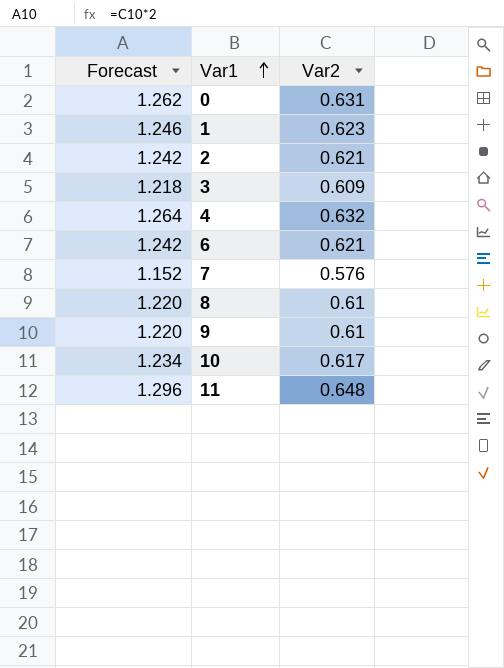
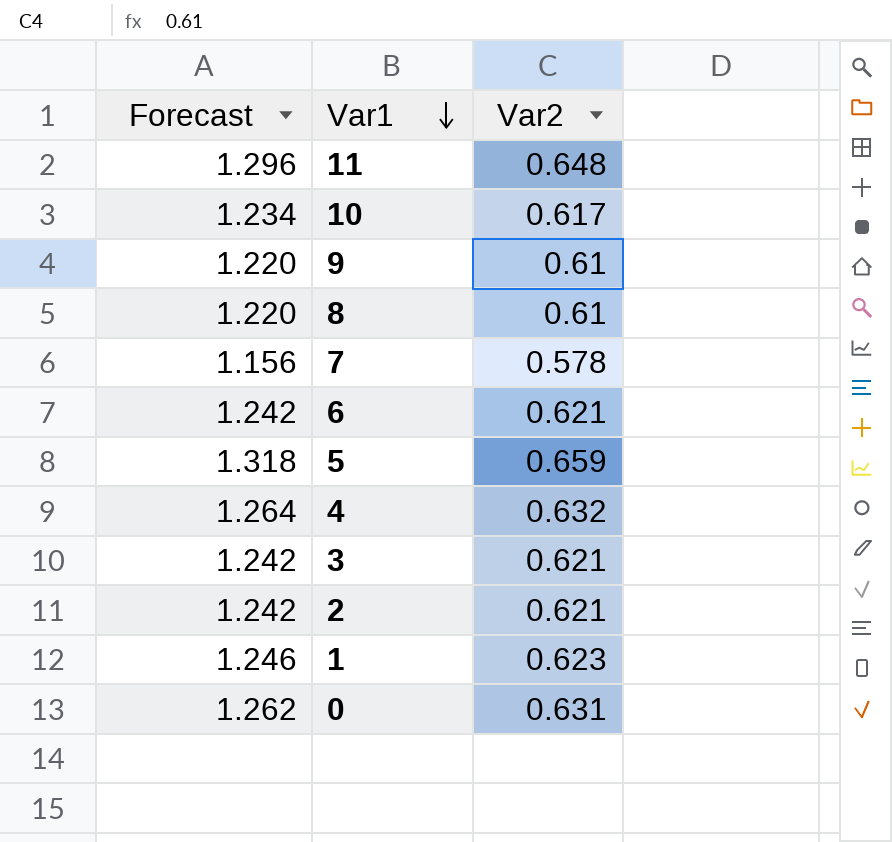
row order: Var1 ascending -> Var1 descending
7 | Forecast: 1.152 -> 1.156
7 | Var2: 0.576 -> 0.578
row 5: none -> 1.318 | 0.659
3 | Forecast: 1.218 -> 1.242
3 | Var2: 0.609 -> 0.621

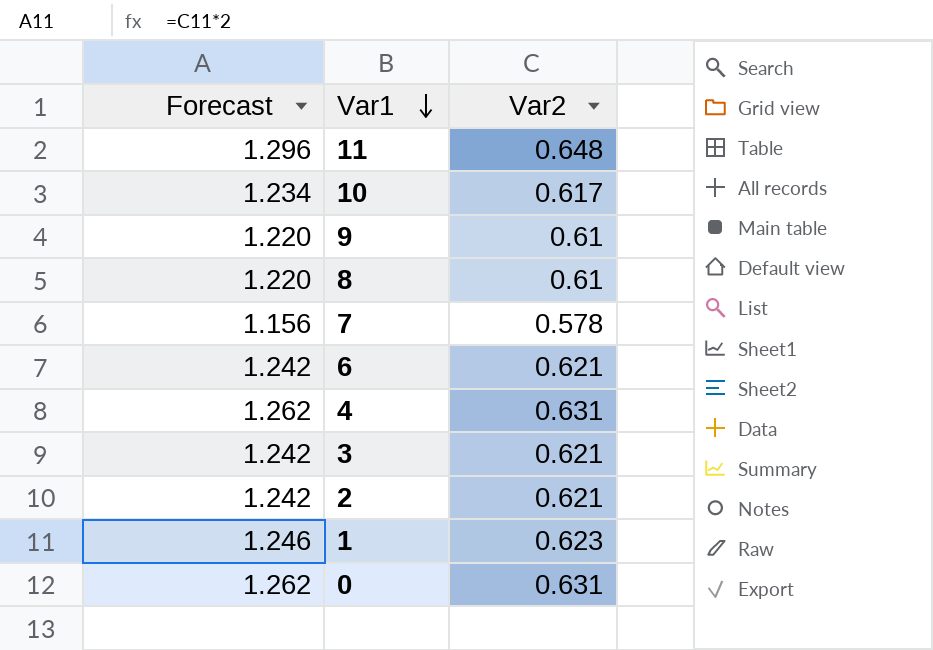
row 5: 1.318 | 0.659 -> none
4 | Forecast: 1.264 -> 1.262
4 | Var2: 0.632 -> 0.631

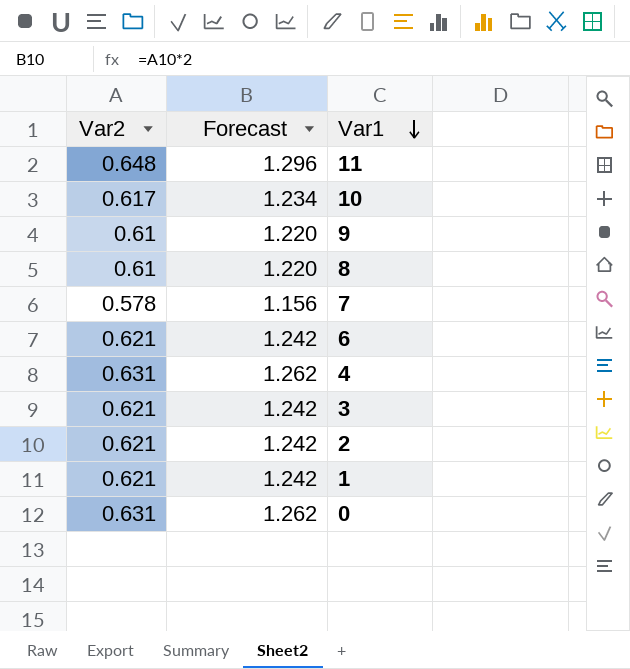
column Var2 | position: 3 -> 1
1 | Var2: 0.623 -> 0.621
1 | Forecast: 1.246 -> 1.242

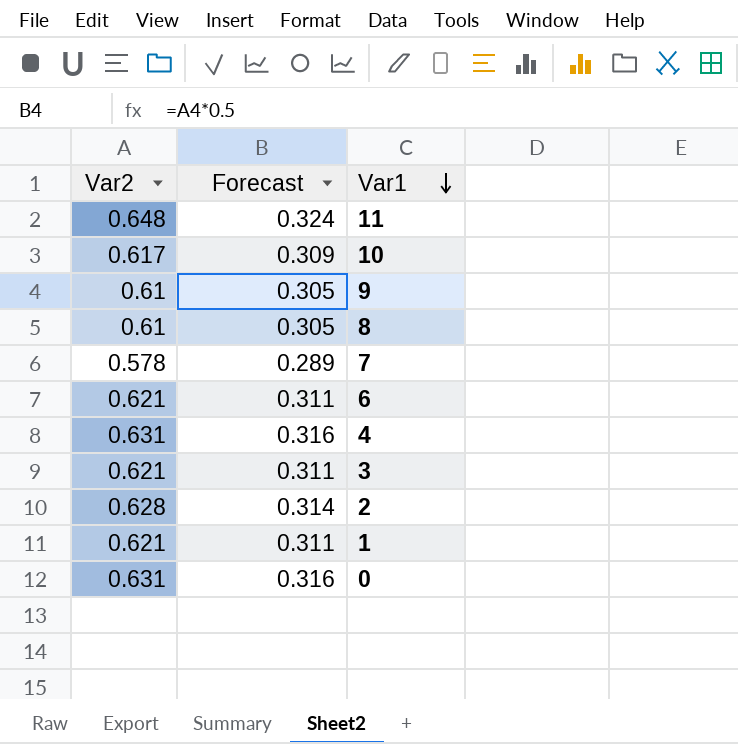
column Forecast | formula: [Var2] * 2 -> [Var2] * 0.5
2 | Var2: 0.621 -> 0.628

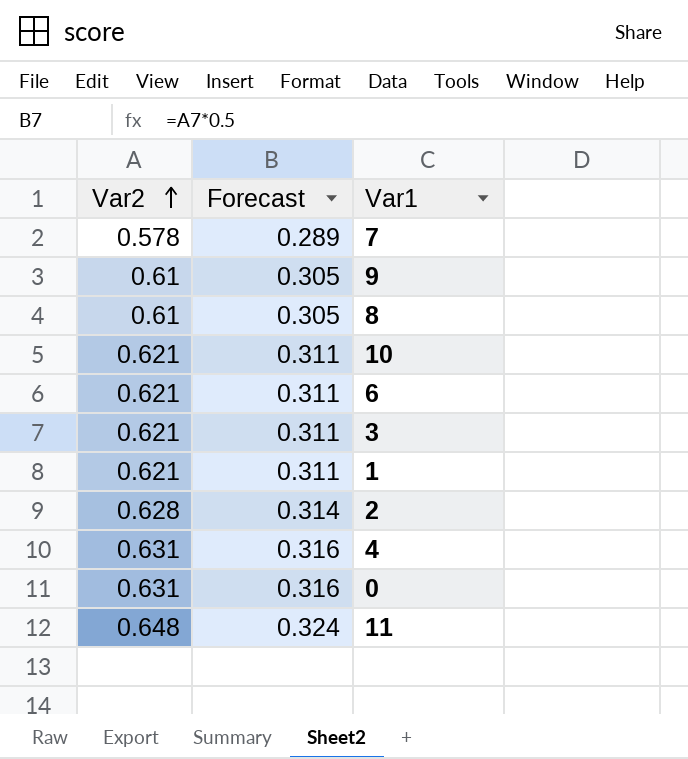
row order: Var1 descending -> Var2 ascending
10 | Var2: 0.617 -> 0.621
10 | Forecast: 0.309 -> 0.311

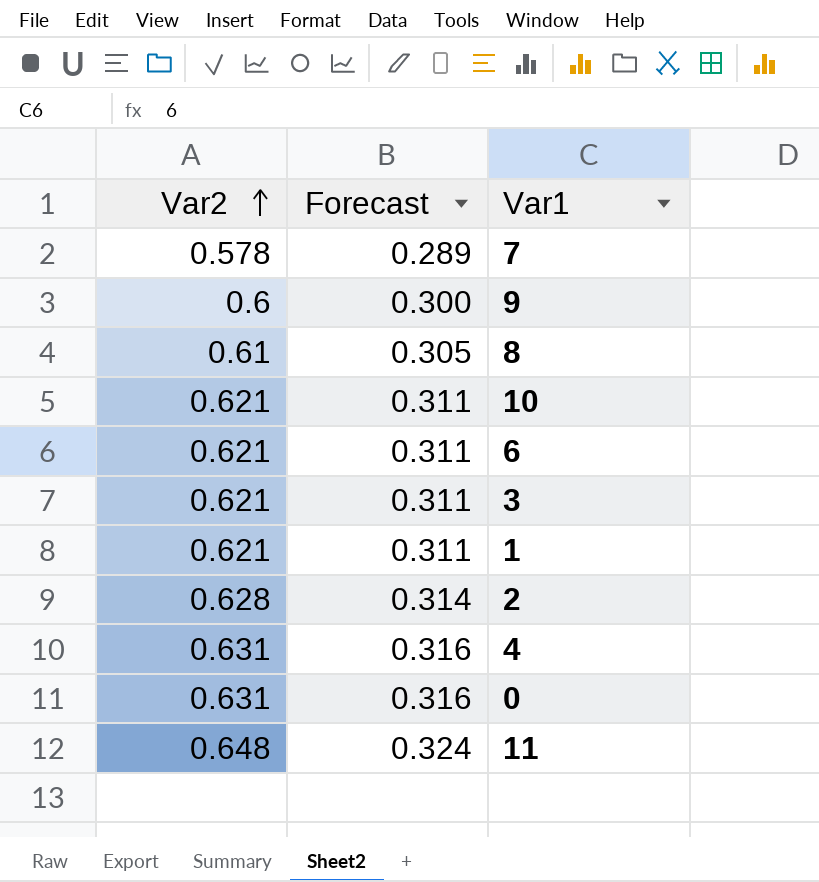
9 | Var2: 0.61 -> 0.6
9 | Forecast: 0.305 -> 0.300

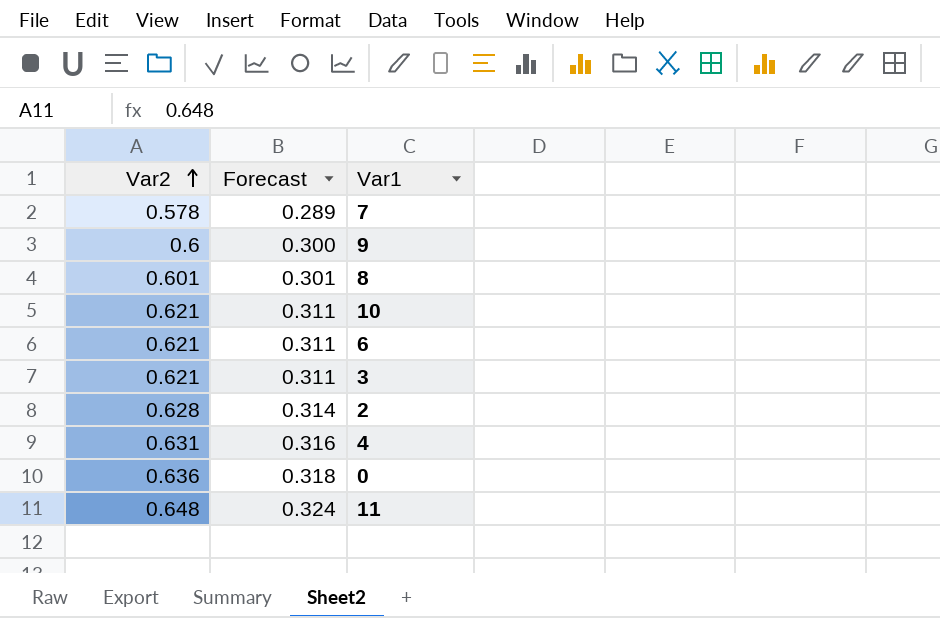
row 1: 0.621 | 0.311 -> none
8 | Var2: 0.61 -> 0.601
8 | Forecast: 0.305 -> 0.301
0 | Var2: 0.631 -> 0.636
0 | Forecast: 0.316 -> 0.318

